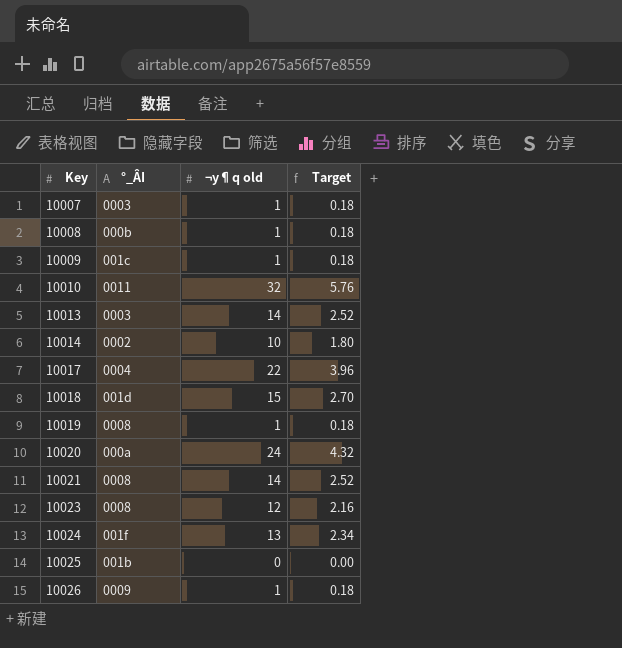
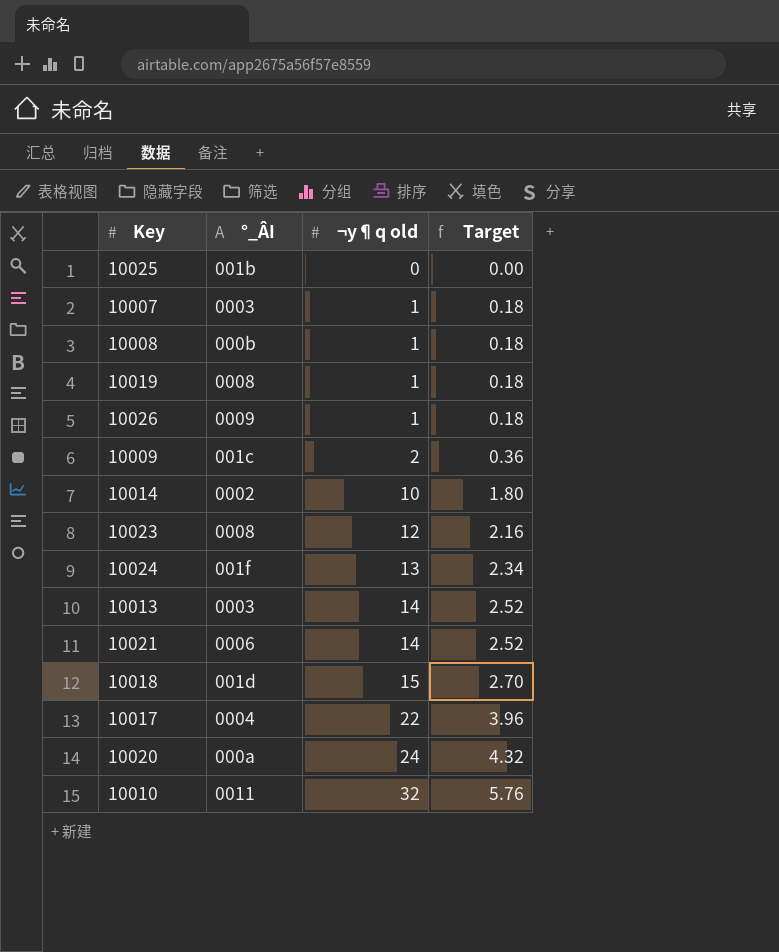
row order: Key ascending -> ¬y¶q old ascending
10009 | ¬y¶q old: 1 -> 2
10009 | Target: 0.18 -> 0.36
10021 | °_ÂI: 0008 -> 0006

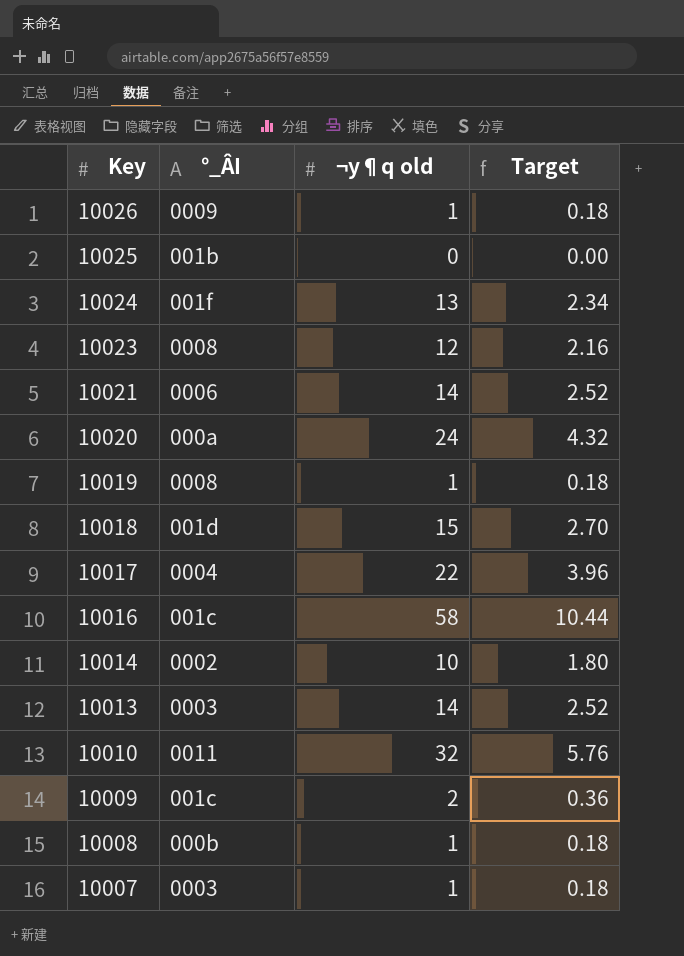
row order: ¬y¶q old ascending -> Key descending
row 10016: none -> 001c | 58 | 10.44

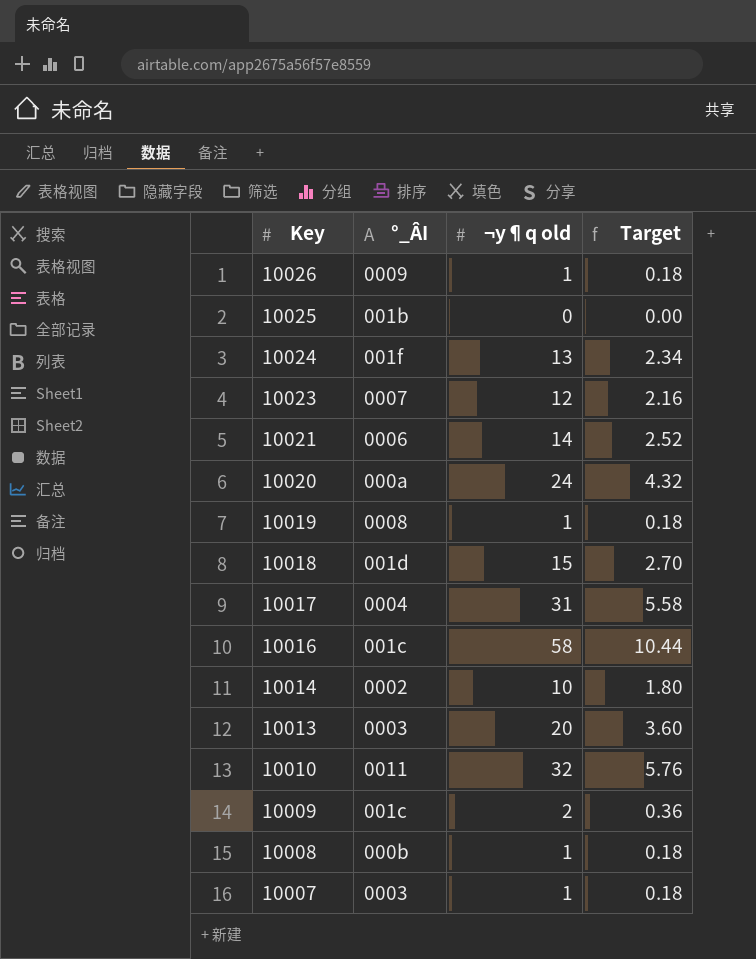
10023 | °_ÂI: 0008 -> 0007
10017 | ¬y¶q old: 22 -> 31
10017 | Target: 3.96 -> 5.58
10013 | ¬y¶q old: 14 -> 20
10013 | Target: 2.52 -> 3.60

